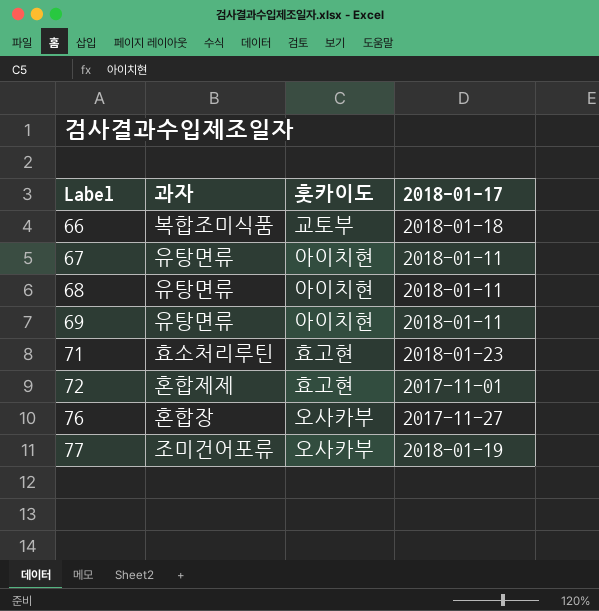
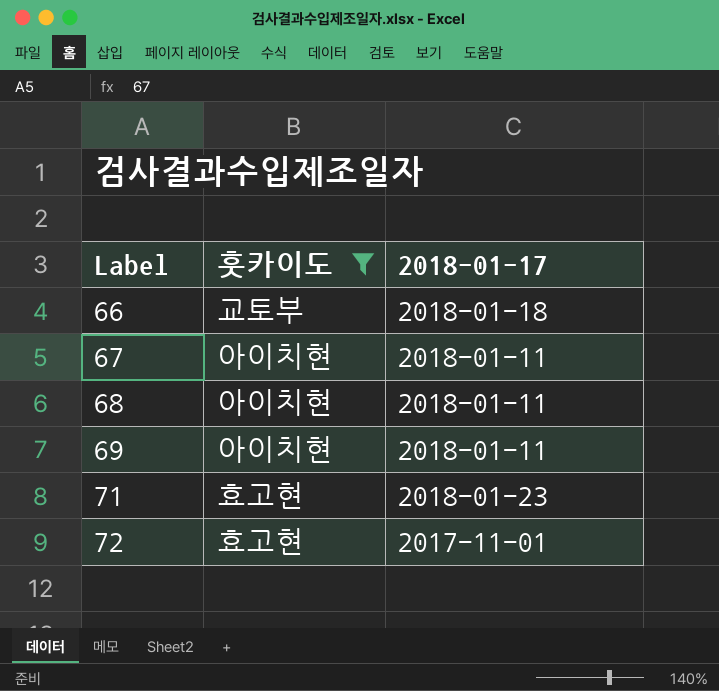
filter: none -> 훗카이도 != 오사카부
column 과자 | position: 2 -> none

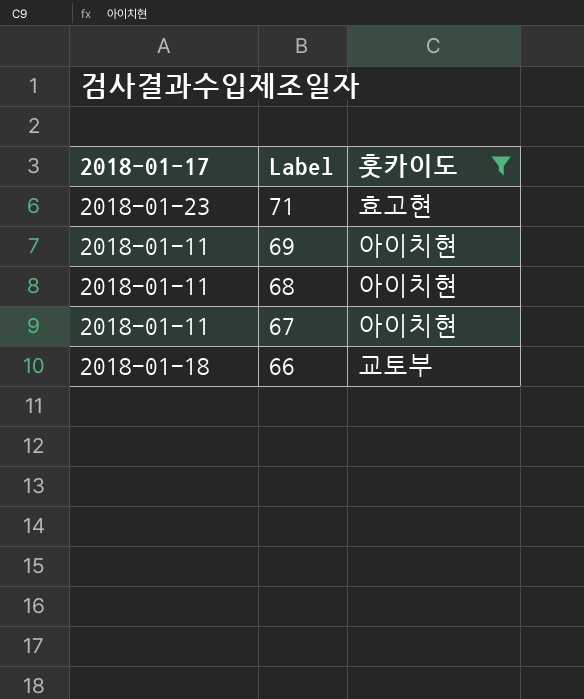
row order: Label ascending -> Label descending
column 2018-01-17 | position: 3 -> 1
row 72: 효고현 | 2017-11-01 -> none

